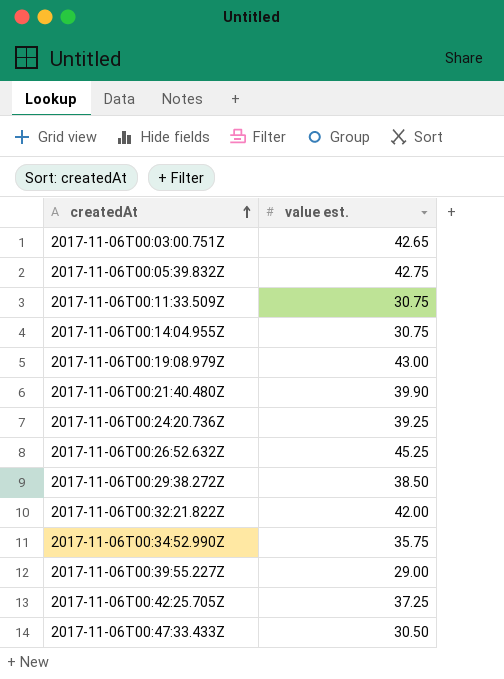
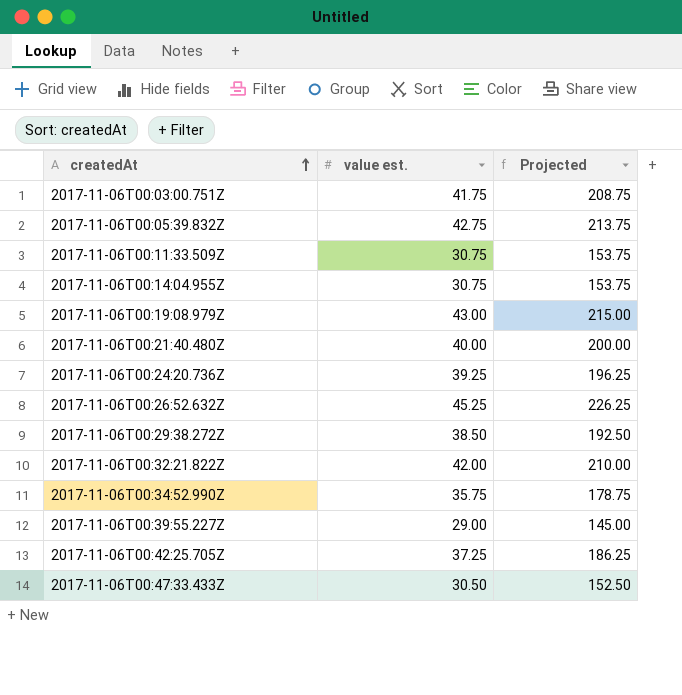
column Projected | formula: none -> [value est.] * 5
2017-11-06T00:03:00.751Z | value est.: 42.65 -> 41.75
2017-11-06T00:21:40.480Z | value est.: 39.90 -> 40.00

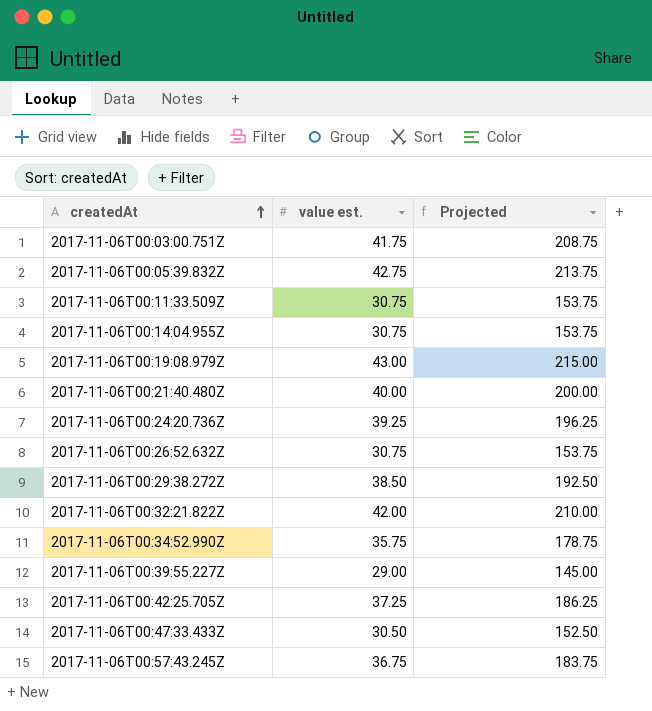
2017-11-06T00:26:52.632Z | value est.: 45.25 -> 30.75
2017-11-06T00:26:52.632Z | Projected: 226.25 -> 153.75
row 2017-11-06T00:57:43.245Z: none -> 36.75 | 183.75

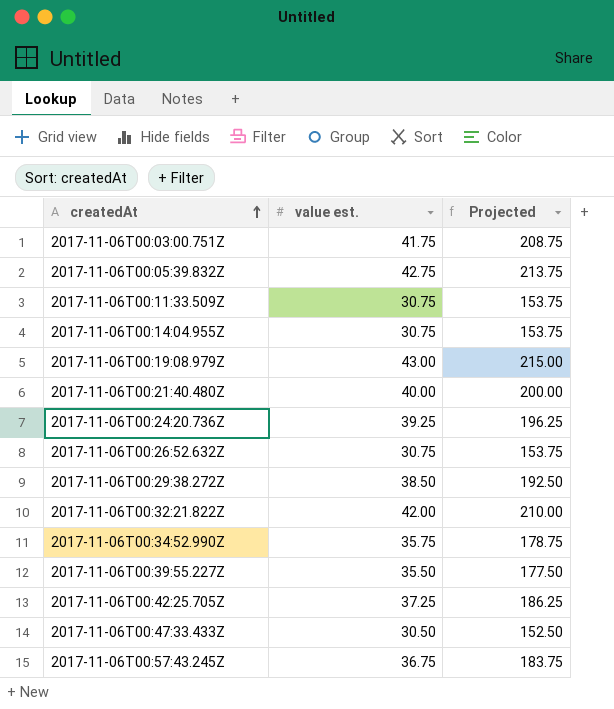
2017-11-06T00:39:55.227Z | value est.: 29.00 -> 35.50
2017-11-06T00:39:55.227Z | Projected: 145.00 -> 177.50

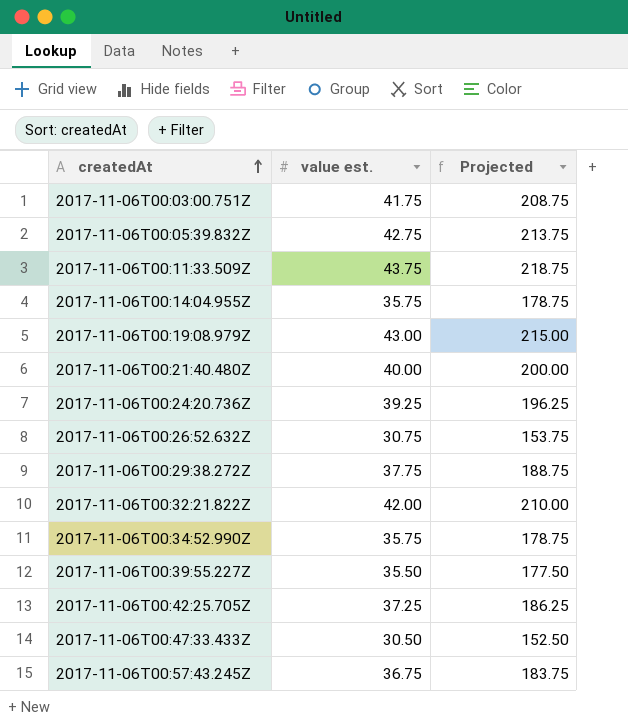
2017-11-06T00:11:33.509Z | value est.: 30.75 -> 43.75
2017-11-06T00:11:33.509Z | Projected: 153.75 -> 218.75
2017-11-06T00:14:04.955Z | value est.: 30.75 -> 35.75
2017-11-06T00:14:04.955Z | Projected: 153.75 -> 178.75
2017-11-06T00:29:38.272Z | value est.: 38.50 -> 37.75
2017-11-06T00:29:38.272Z | Projected: 192.50 -> 188.75

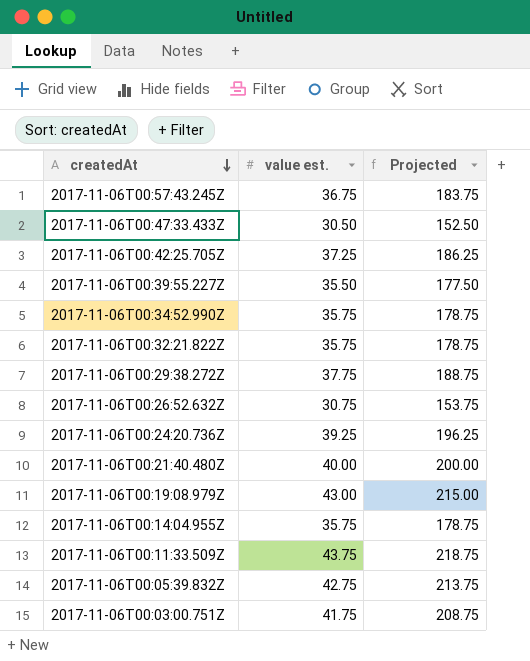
row order: createdAt ascending -> createdAt descending
2017-11-06T00:32:21.822Z | value est.: 42.00 -> 35.75
2017-11-06T00:32:21.822Z | Projected: 210.00 -> 178.75

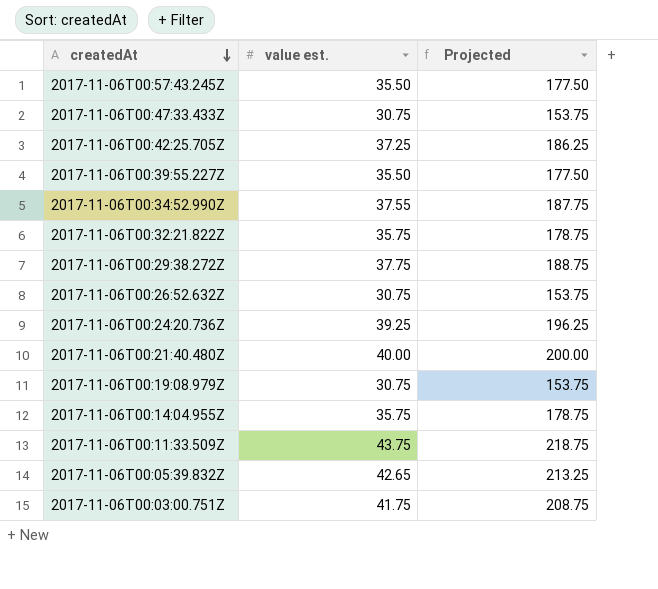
2017-11-06T00:57:43.245Z | value est.: 36.75 -> 35.50
2017-11-06T00:57:43.245Z | Projected: 183.75 -> 177.50
2017-11-06T00:47:33.433Z | value est.: 30.50 -> 30.75
2017-11-06T00:47:33.433Z | Projected: 152.50 -> 153.75
2017-11-06T00:34:52.990Z | value est.: 35.75 -> 37.55
2017-11-06T00:34:52.990Z | Projected: 178.75 -> 187.75
2017-11-06T00:19:08.979Z | value est.: 43.00 -> 30.75
2017-11-06T00:19:08.979Z | Projected: 215.00 -> 153.75
2017-11-06T00:05:39.832Z | value est.: 42.75 -> 42.65
2017-11-06T00:05:39.832Z | Projected: 213.75 -> 213.25

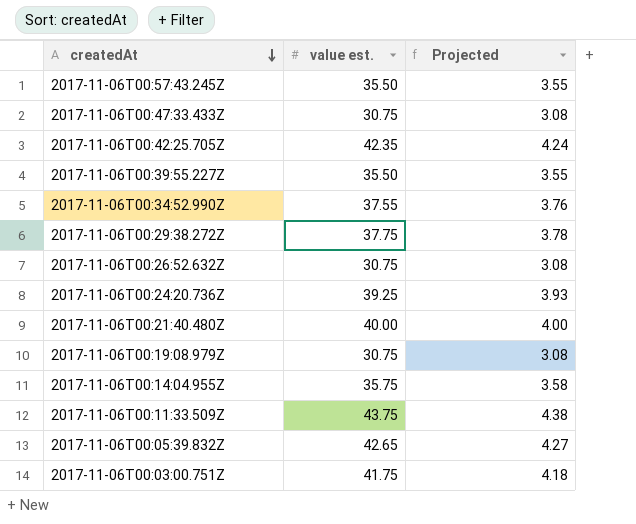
column Projected | formula: [value est.] * 5 -> [value est.] * 0.1
row 2017-11-06T00:32:21.822Z: 35.75 | 178.75 -> none
2017-11-06T00:42:25.705Z | value est.: 37.25 -> 42.35

